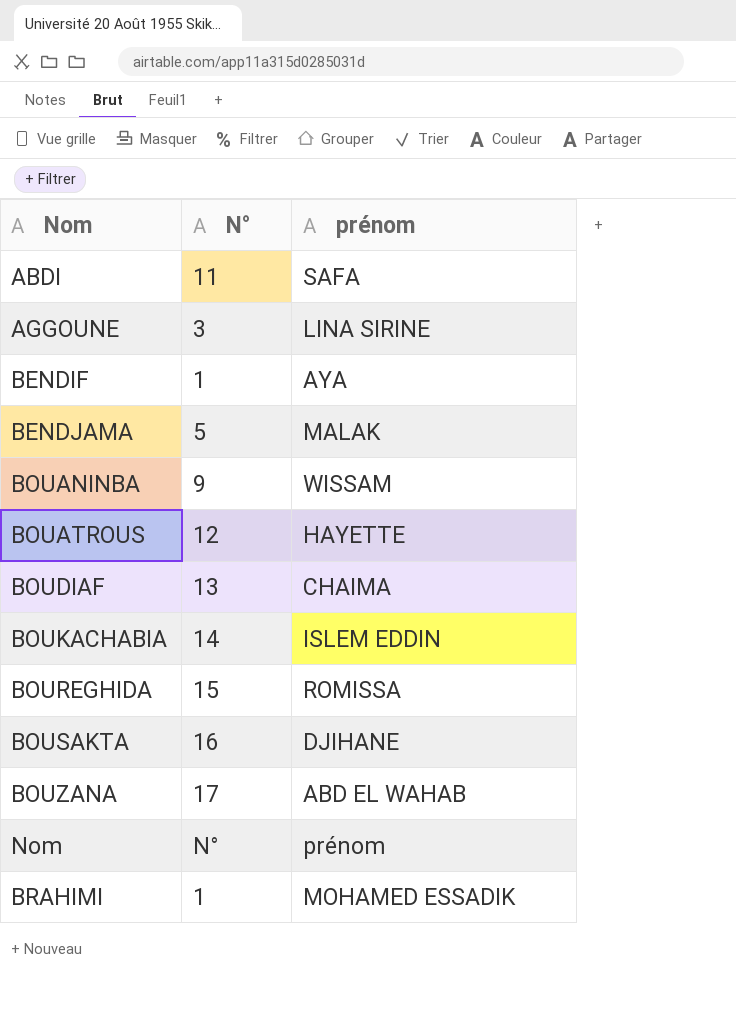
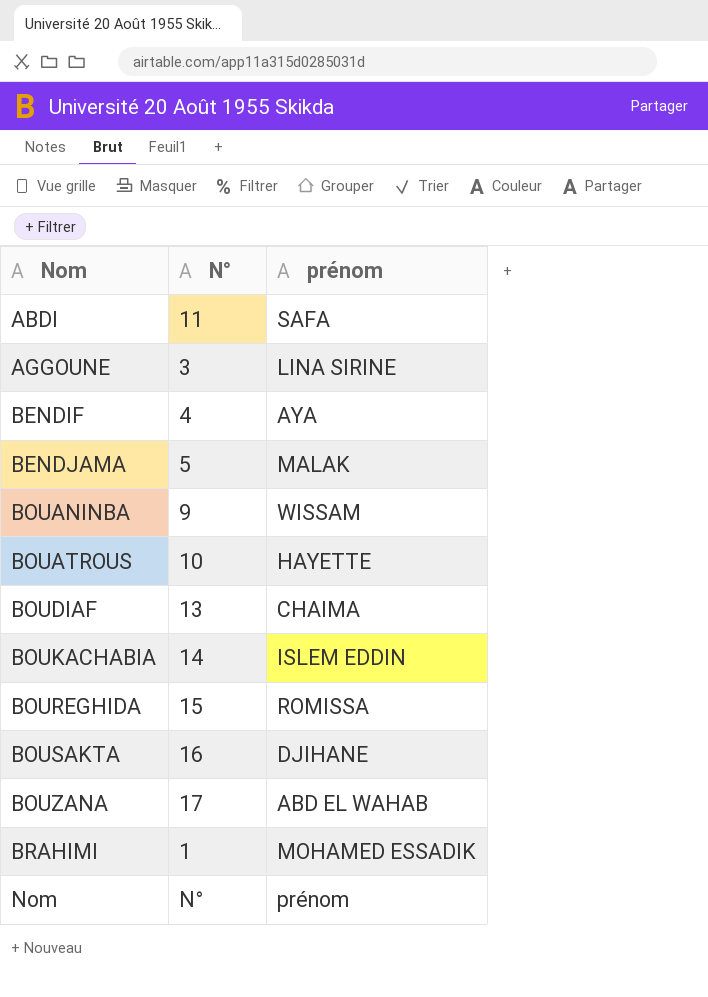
row order: none -> Nom ascending
BENDIF | N°: 1 -> 4
BOUATROUS | N°: 12 -> 10

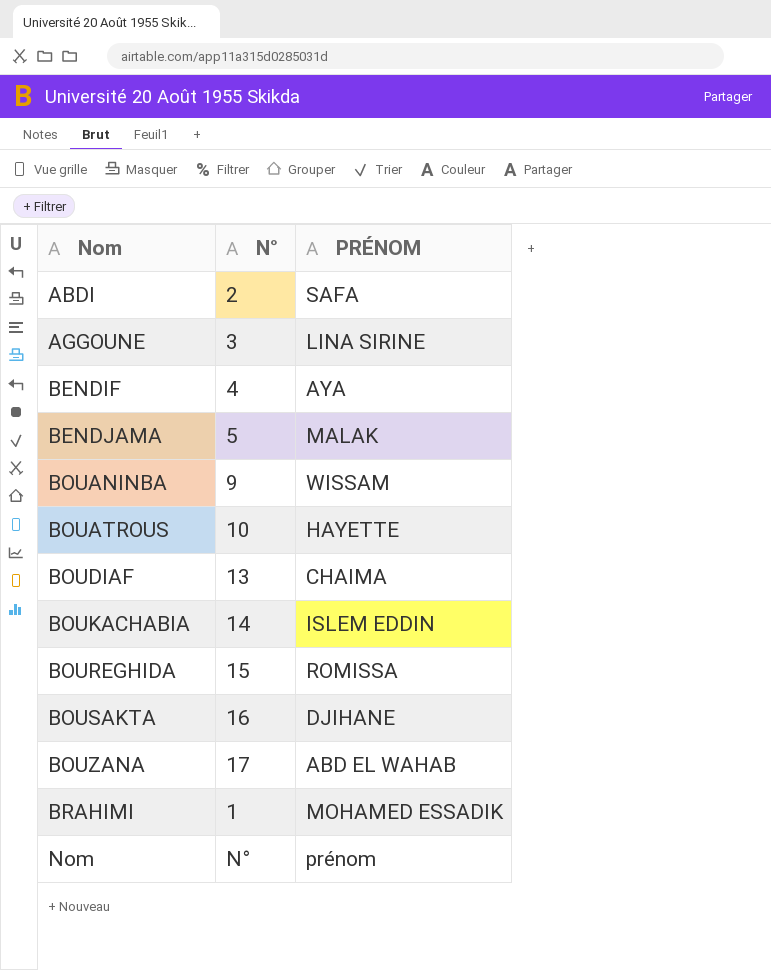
column name: prénom -> PRÉNOM
ABDI | N°: 11 -> 2

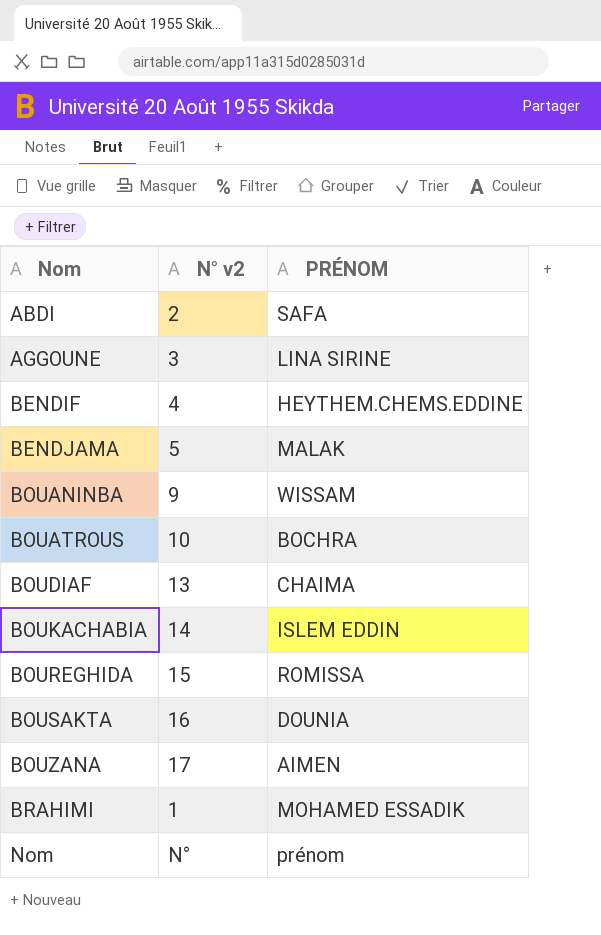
column name: N° -> N° v2
BENDIF | PRÉNOM: AYA -> HEYTHEM.CHEMS.EDDINE
BOUATROUS | PRÉNOM: HAYETTE -> BOCHRA
BOUSAKTA | PRÉNOM: DJIHANE -> DOUNIA
BOUZANA | PRÉNOM: ABD EL WAHAB -> AIMEN

